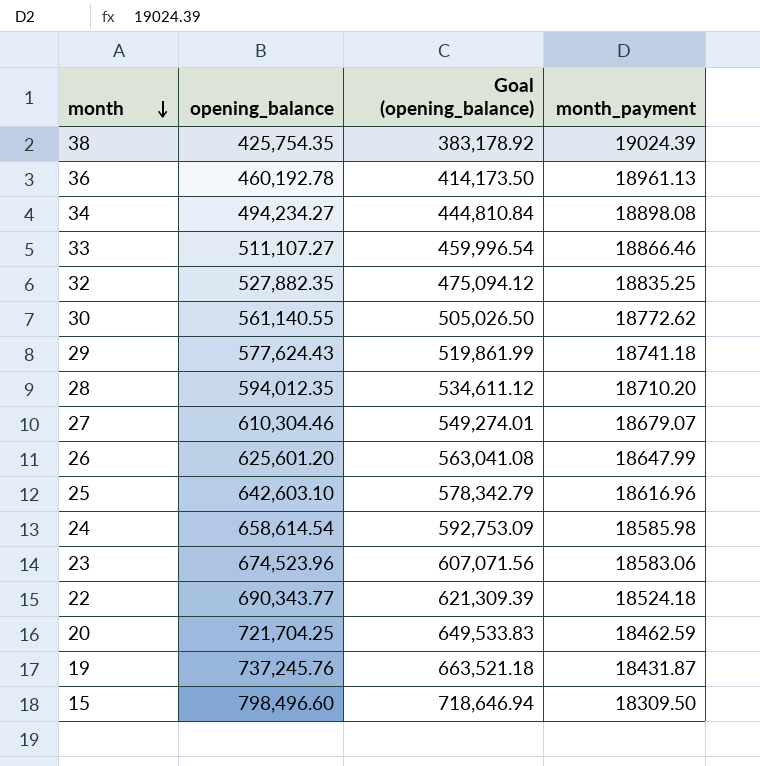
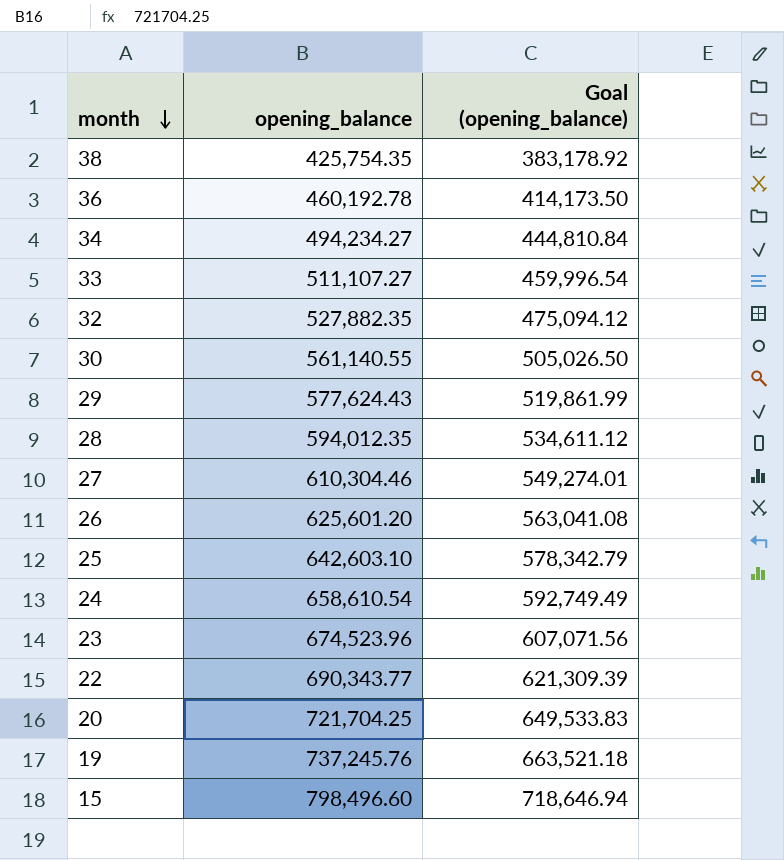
column month_payment | position: 4 -> none
24 | opening_balance: 658,614.54 -> 658,610.54
24 | Goal (opening_balance): 592,753.09 -> 592,749.49

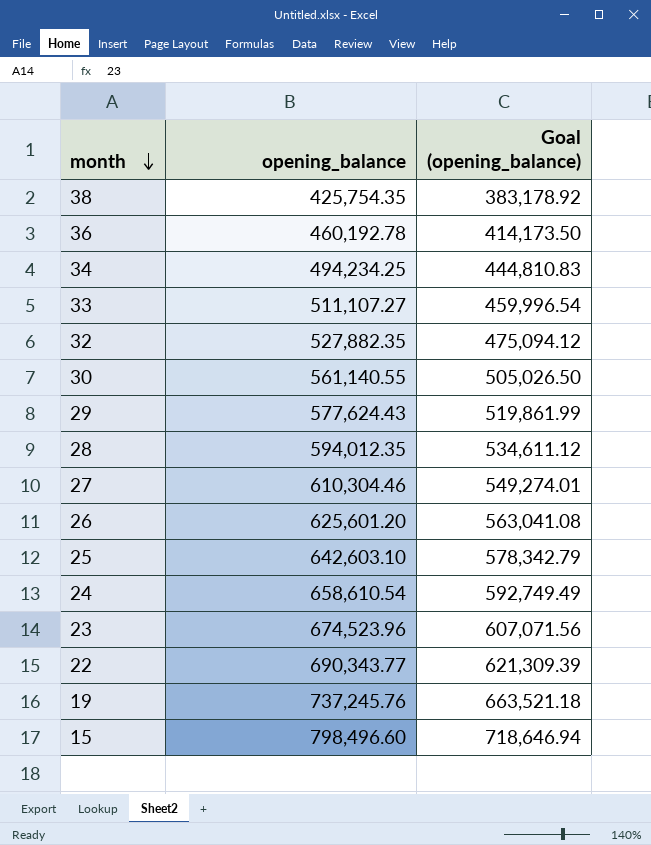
row 20: 721,704.25 | 649,533.83 -> none
34 | opening_balance: 494,234.27 -> 494,234.25
34 | Goal (opening_balance): 444,810.84 -> 444,810.83

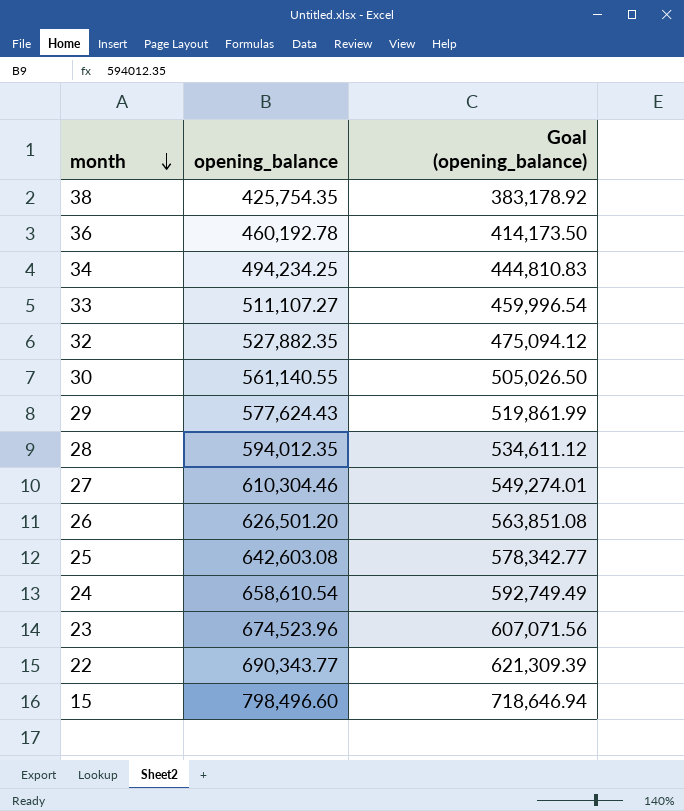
row 19: 737,245.76 | 663,521.18 -> none
26 | opening_balance: 625,601.20 -> 626,501.20
26 | Goal (opening_balance): 563,041.08 -> 563,851.08
25 | opening_balance: 642,603.10 -> 642,603.08
25 | Goal (opening_balance): 578,342.79 -> 578,342.77

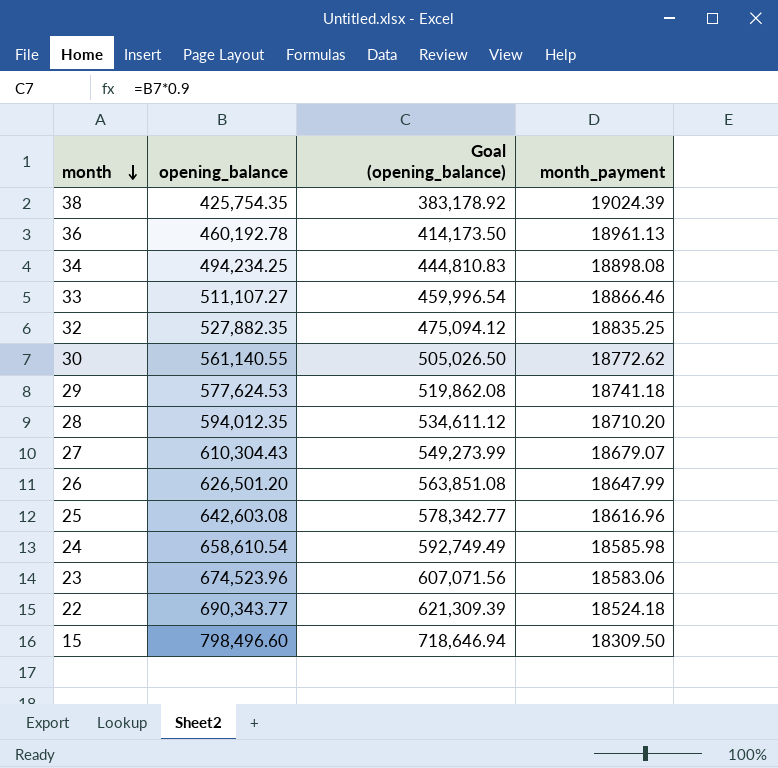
column month_payment | position: none -> 4
29 | opening_balance: 577,624.43 -> 577,624.53
29 | Goal (opening_balance): 519,861.99 -> 519,862.08
27 | opening_balance: 610,304.46 -> 610,304.43
27 | Goal (opening_balance): 549,274.01 -> 549,273.99

